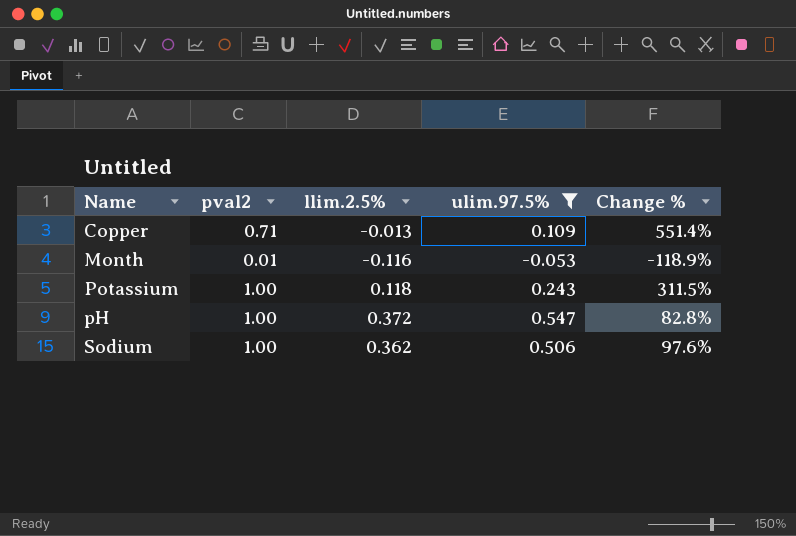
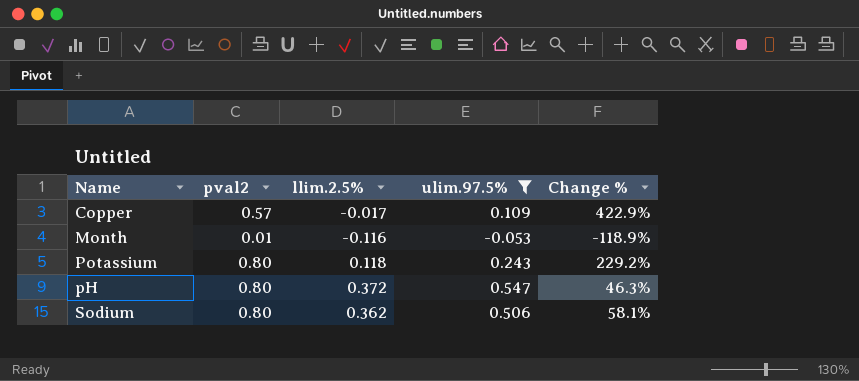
Copper | pval2: 0.71 -> 0.57
Copper | llim.2.5%: -0.013 -> -0.017
Copper | Change %: 551.4% -> 422.9%
Potassium | pval2: 1.00 -> 0.80
Potassium | Change %: 311.5% -> 229.2%
pH | pval2: 1.00 -> 0.80
pH | Change %: 82.8% -> 46.3%
Sodium | pval2: 1.00 -> 0.80
Sodium | Change %: 97.6% -> 58.1%

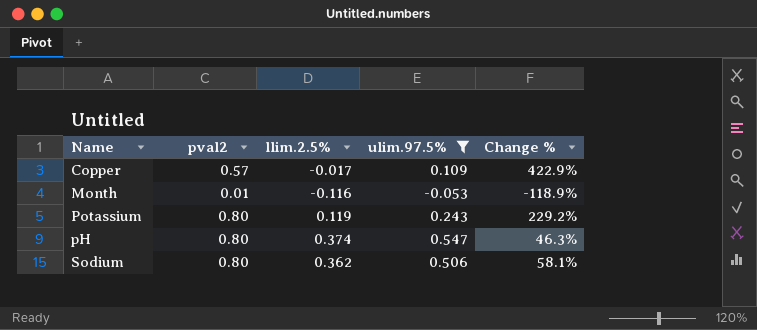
Potassium | llim.2.5%: 0.118 -> 0.119
pH | llim.2.5%: 0.372 -> 0.374

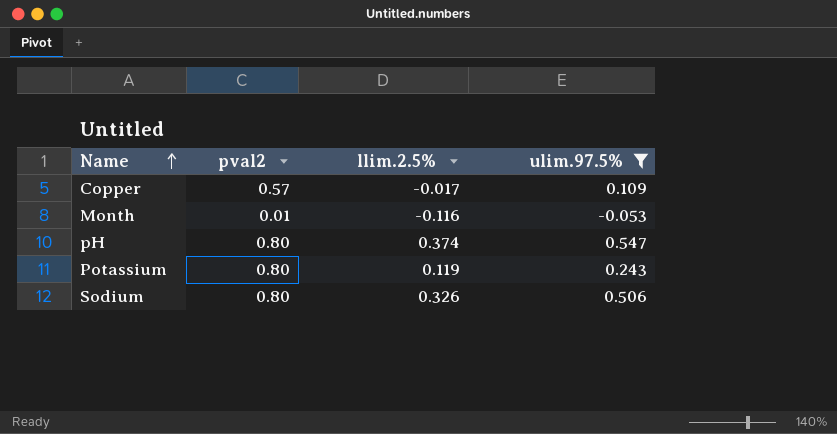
row order: none -> Name ascending
column Change % | formula: ([pval2] - [ulim.97.5%]) / [ulim.97.5%] -> none
Sodium | llim.2.5%: 0.362 -> 0.326

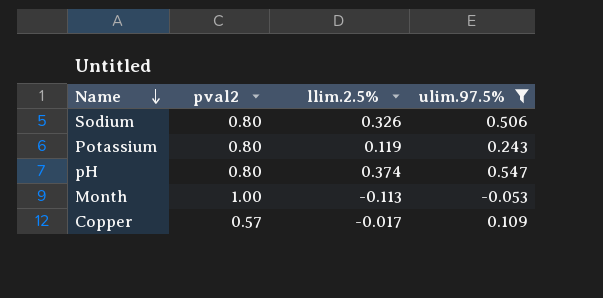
row order: Name ascending -> Name descending
Month | pval2: 0.01 -> 1.00
Month | llim.2.5%: -0.116 -> -0.113

